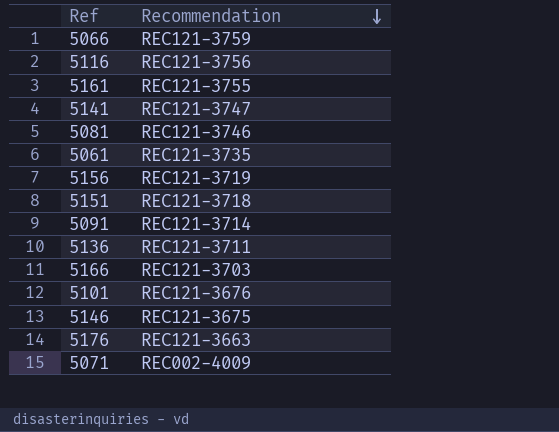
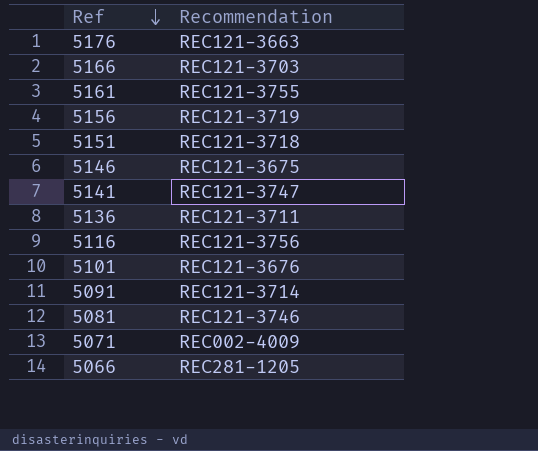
row order: Recommendation descending -> Ref descending
row 5061: REC121-3735 -> none
5066 | Recommendation: REC121-3759 -> REC281-1205

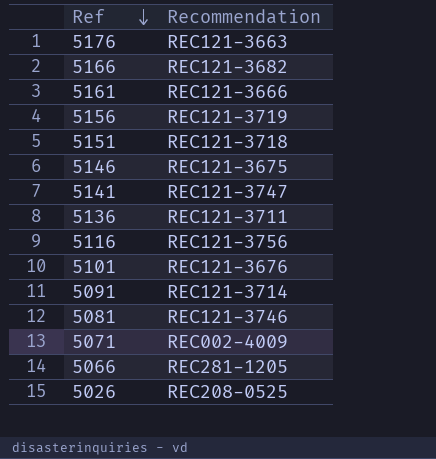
5166 | Recommendation: REC121-3703 -> REC121-3682
5161 | Recommendation: REC121-3755 -> REC121-3666
row 5026: none -> REC208-0525

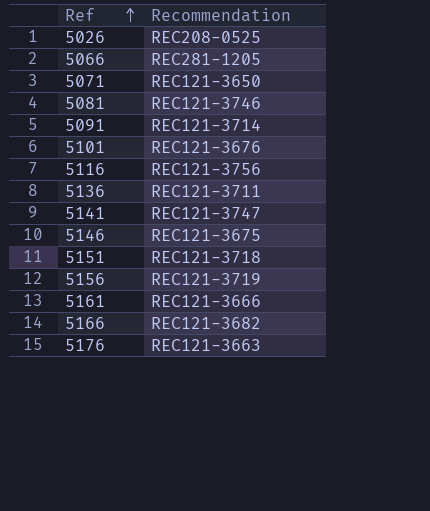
row order: Ref descending -> Ref ascending
5071 | Recommendation: REC002-4009 -> REC121-3650

